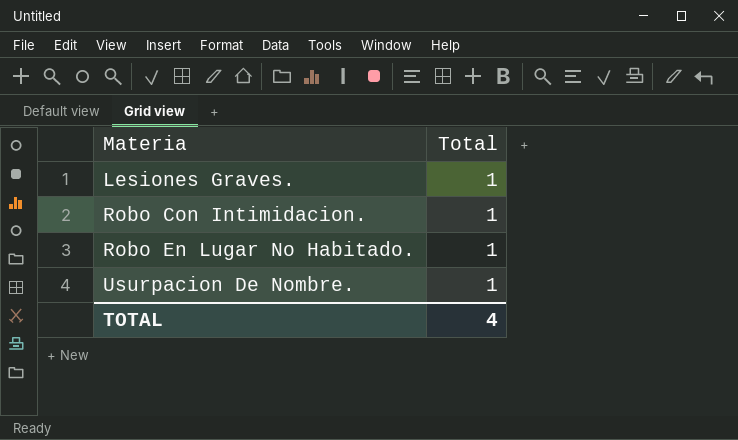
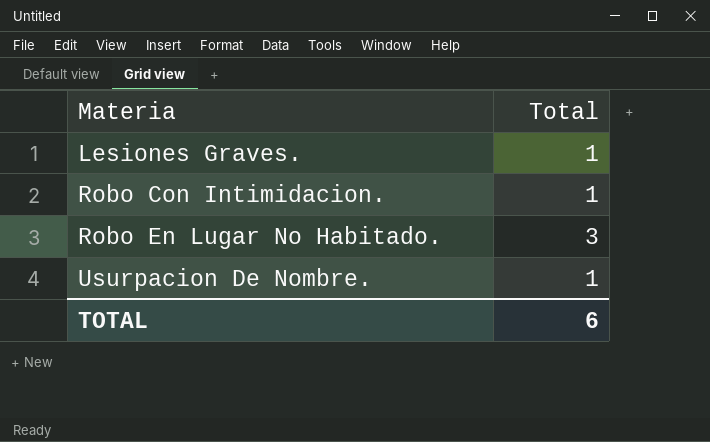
Robo En Lugar No Habitado. | Total: 1 -> 3
TOTAL | Total: 4 -> 6

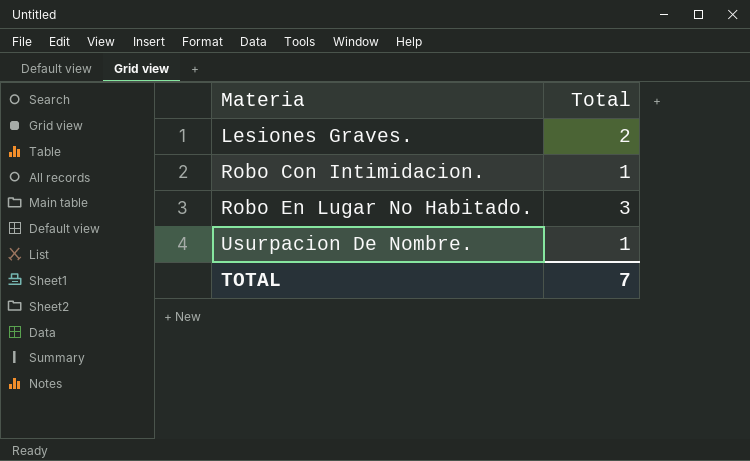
Lesiones Graves. | Total: 1 -> 2
TOTAL | Total: 6 -> 7

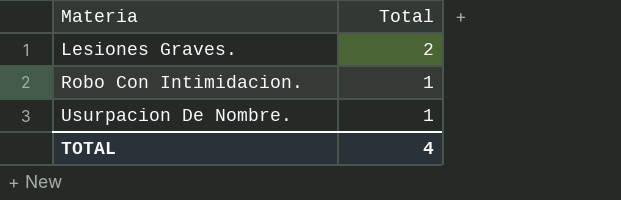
row Robo En Lugar No Habitado.: 3 -> none
TOTAL | Total: 7 -> 4

